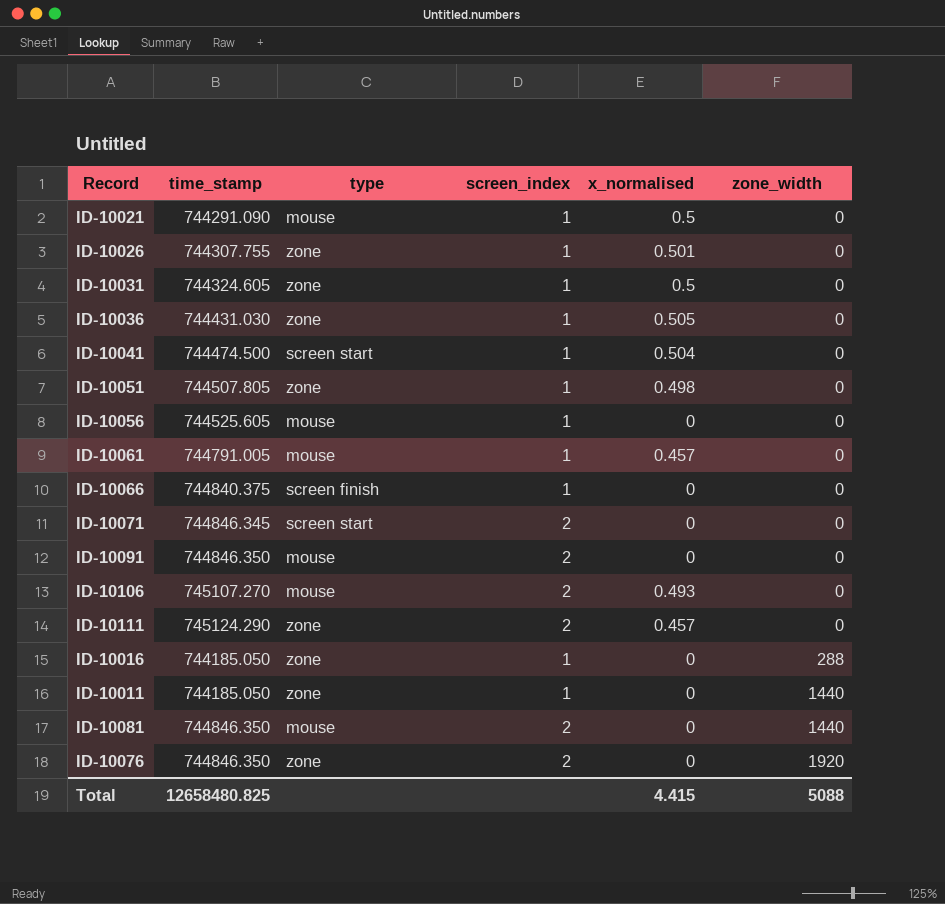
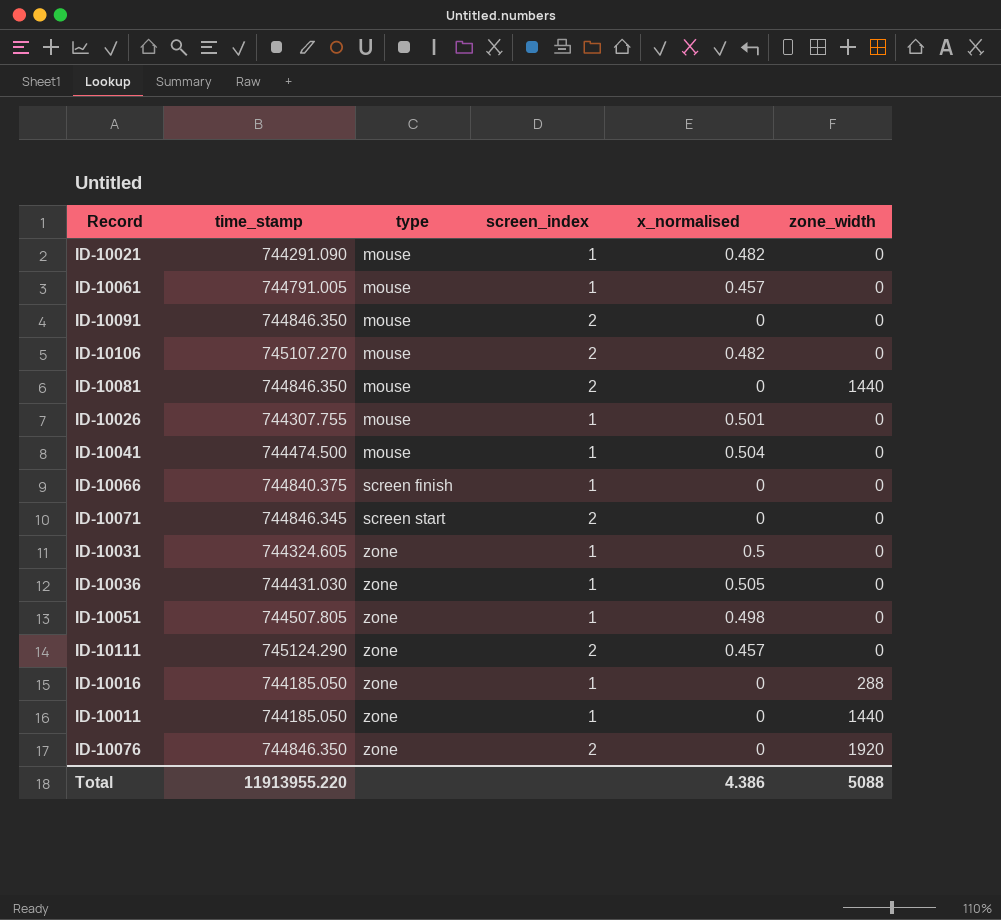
row order: zone_width ascending -> type ascending
row ID-10056: 744525.605 | mouse | 1 | 0 | 0 -> none
ID-10021 | x_normalised: 0.5 -> 0.482
ID-10106 | x_normalised: 0.493 -> 0.482
ID-10026 | type: zone -> mouse
ID-10041 | type: screen start -> mouse
Total | time_stamp: 12658480.825 -> 11913955.220
Total | x_normalised: 4.415 -> 4.386

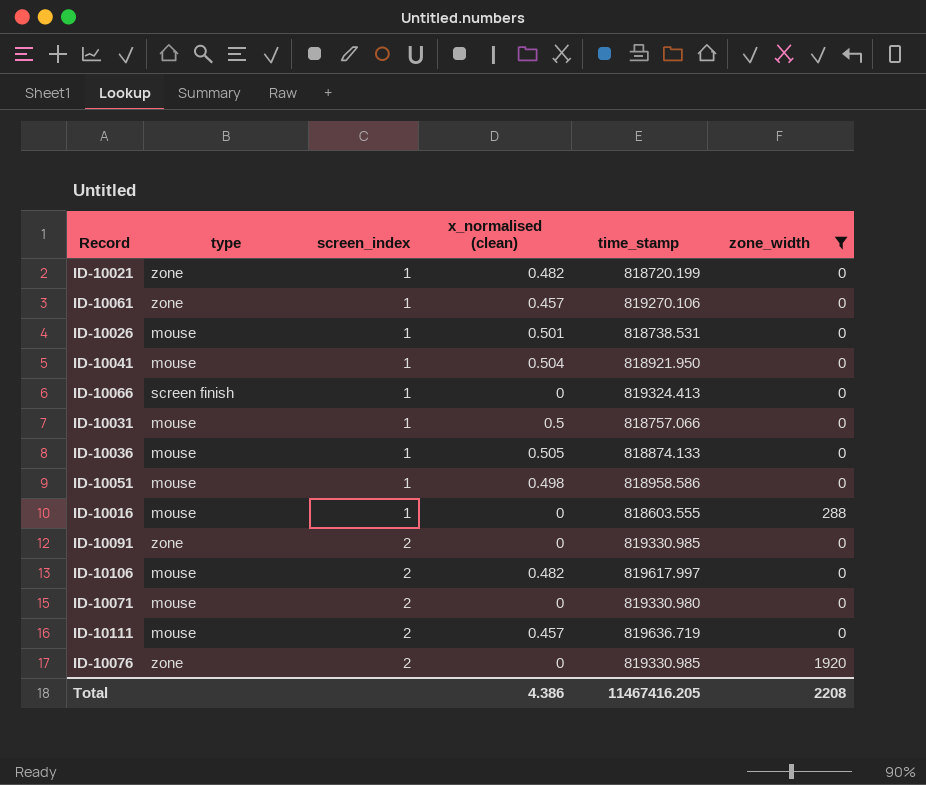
filter: none -> zone_width != 1440
row order: type ascending -> screen_index ascending
column name: x_normalised -> x_normalised (clean)
column time_stamp | position: 2 -> 5
ID-10021 | type: mouse -> zone
ID-10021 | time_stamp: 744291.090 -> 818720.199
ID-10061 | type: mouse -> zone
ID-10061 | time_stamp: 744791.005 -> 819270.106
ID-10026 | time_stamp: 744307.755 -> 818738.531
ID-10041 | time_stamp: 744474.500 -> 818921.950
ID-10066 | time_stamp: 744840.375 -> 819324.413
ID-10031 | type: zone -> mouse
ID-10031 | time_stamp: 744324.605 -> 818757.066
ID-10036 | type: zone -> mouse
ID-10036 | time_stamp: 744431.030 -> 818874.133
ID-10051 | type: zone -> mouse
ID-10051 | time_stamp: 744507.805 -> 818958.586
ID-10016 | type: zone -> mouse
ID-10016 | time_stamp: 744185.050 -> 818603.555
ID-10091 | type: mouse -> zone
ID-10091 | time_stamp: 744846.350 -> 819330.985
ID-10106 | time_stamp: 745107.270 -> 819617.997
ID-10071 | type: screen start -> mouse
ID-10071 | time_stamp: 744846.345 -> 819330.980
ID-10111 | type: zone -> mouse
ID-10111 | time_stamp: 745124.290 -> 819636.719
ID-10076 | time_stamp: 744846.350 -> 819330.985
Total | time_stamp: 11913955.220 -> 11467416.205
Total | zone_width: 5088 -> 2208

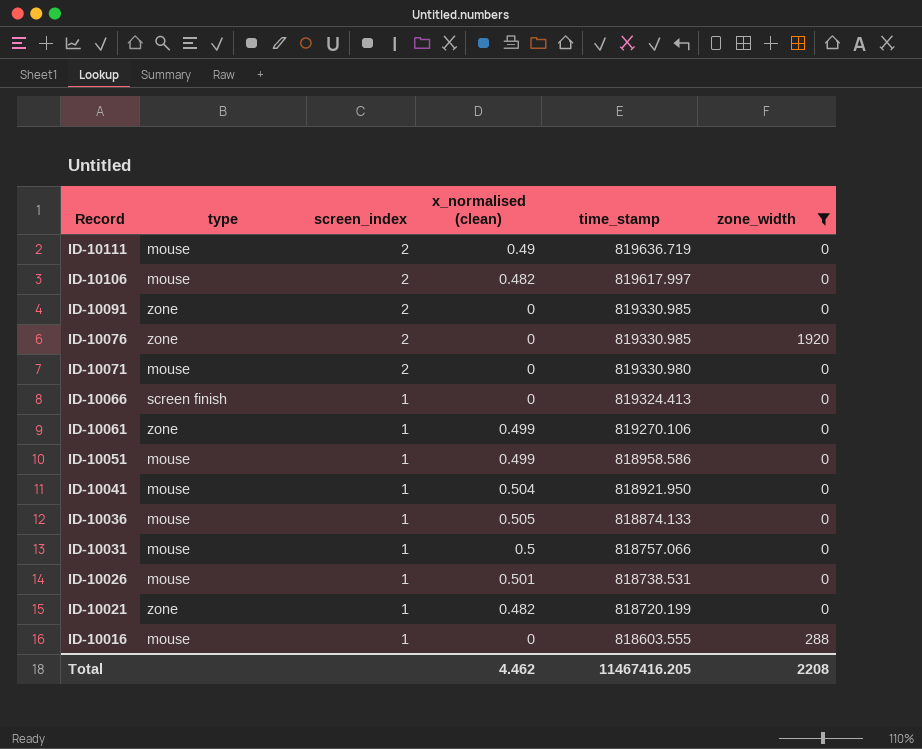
row order: screen_index ascending -> Record descending
ID-10111 | x_normalised (clean): 0.457 -> 0.49
ID-10061 | x_normalised (clean): 0.457 -> 0.499
ID-10051 | x_normalised (clean): 0.498 -> 0.499
Total | x_normalised (clean): 4.386 -> 4.462

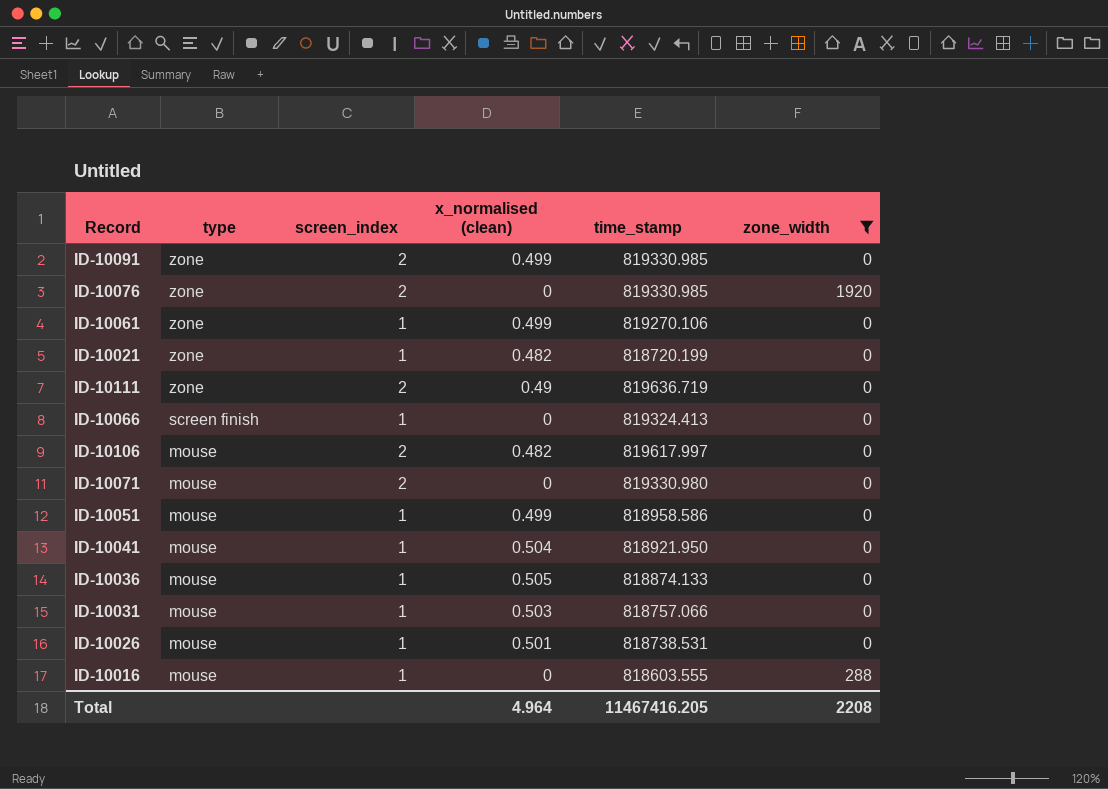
row order: Record descending -> type descending
ID-10091 | x_normalised (clean): 0 -> 0.499
ID-10111 | type: mouse -> zone
ID-10031 | x_normalised (clean): 0.5 -> 0.503
Total | x_normalised (clean): 4.462 -> 4.964

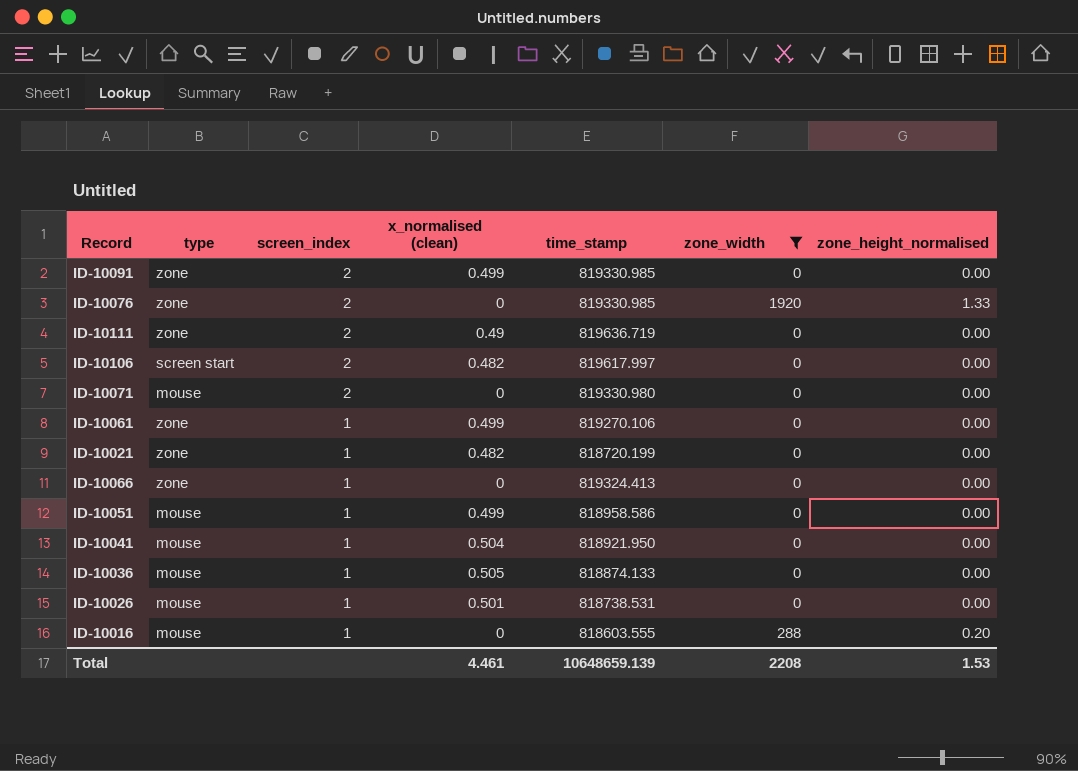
row order: type descending -> screen_index descending
column zone_height_normalised | position: none -> 7
row ID-10031: mouse | 1 | 0.503 | 818757.066 | 0 -> none
ID-10106 | type: mouse -> screen start
ID-10066 | type: screen finish -> zone
Total | x_normalised (clean): 4.964 -> 4.461
Total | time_stamp: 11467416.205 -> 10648659.139

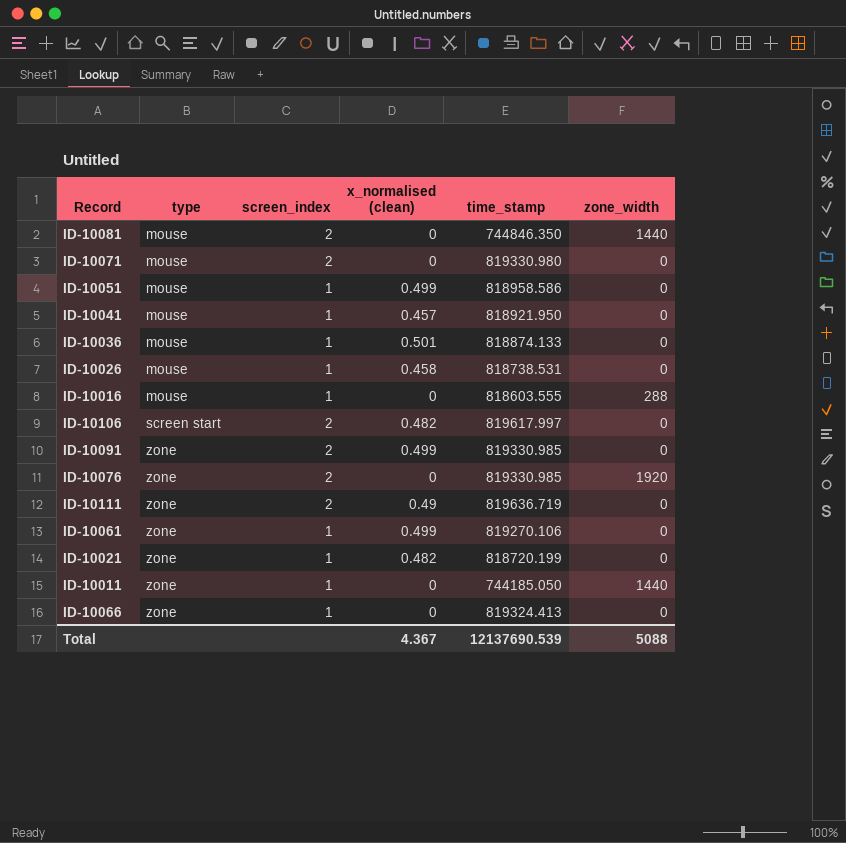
filter: zone_width != 1440 -> none
row order: screen_index descending -> type ascending
column zone_height_normalised | position: 7 -> none
ID-10041 | x_normalised (clean): 0.504 -> 0.457
ID-10036 | x_normalised (clean): 0.505 -> 0.501
ID-10026 | x_normalised (clean): 0.501 -> 0.458
Total | x_normalised (clean): 4.461 -> 4.367
Total | time_stamp: 10648659.139 -> 12137690.539
Total | zone_width: 2208 -> 5088

